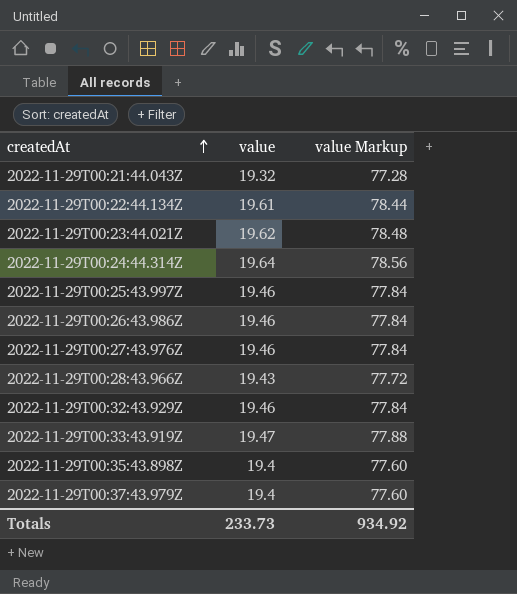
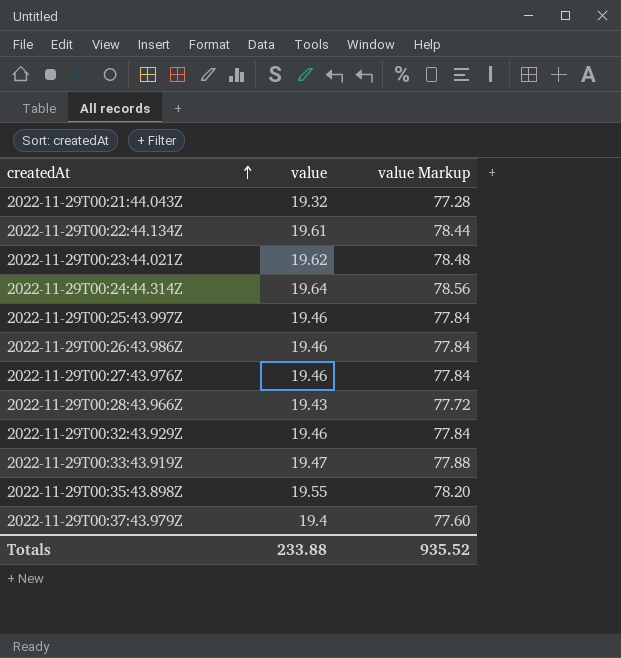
2022-11-29T00:35:43.898Z | value: 19.4 -> 19.55
2022-11-29T00:35:43.898Z | value Markup: 77.60 -> 78.20
Totals | value: 233.73 -> 233.88
Totals | value Markup: 934.92 -> 935.52

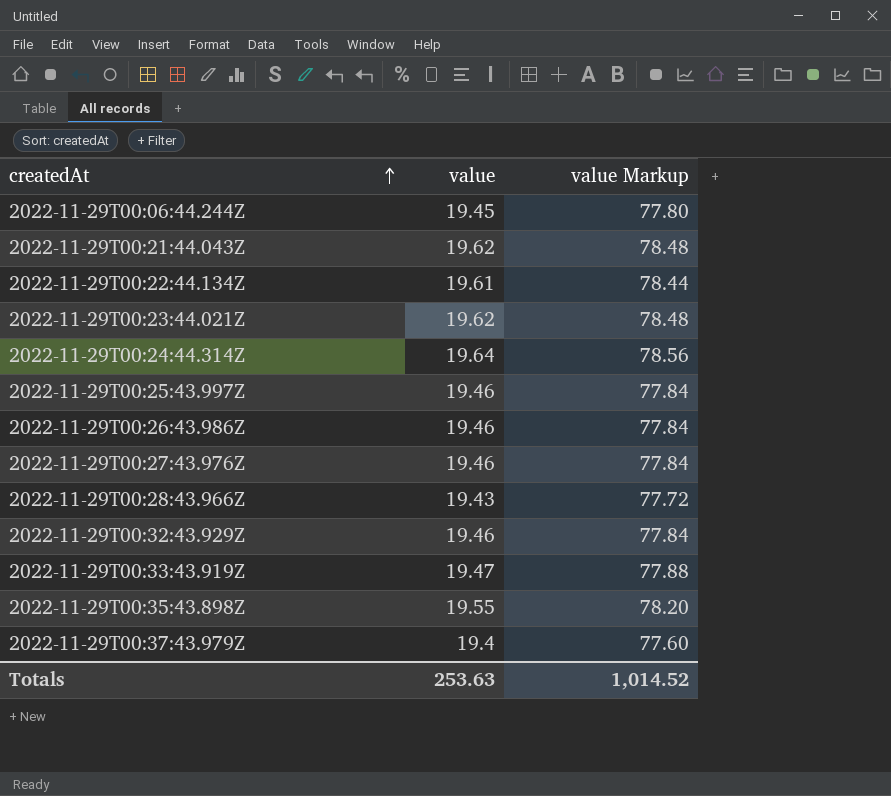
row 2022-11-29T00:06:44.244Z: none -> 19.45 | 77.80
2022-11-29T00:21:44.043Z | value: 19.32 -> 19.62
2022-11-29T00:21:44.043Z | value Markup: 77.28 -> 78.48
Totals | value: 233.88 -> 253.63
Totals | value Markup: 935.52 -> 1,014.52

